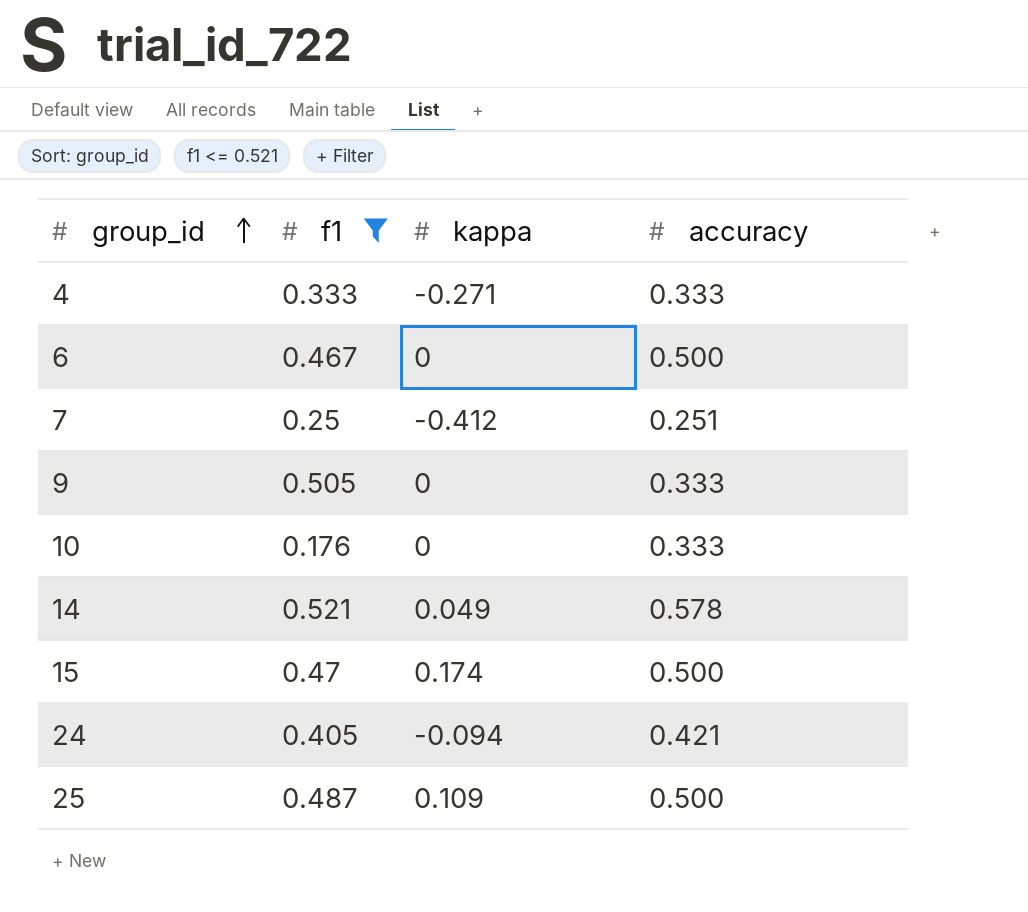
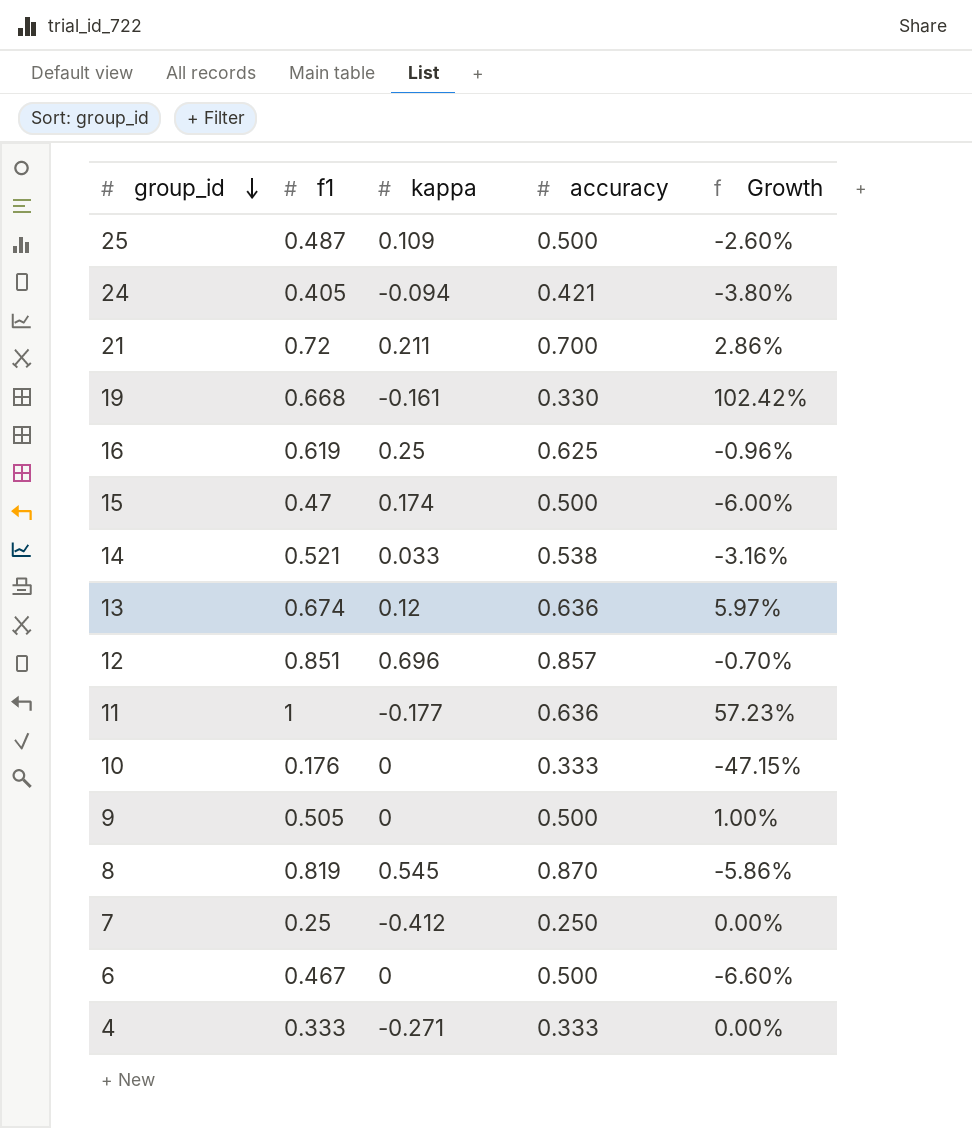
filter: f1 <= 0.521 -> none
row order: group_id ascending -> group_id descending
column Growth | formula: none -> ([f1] - [accuracy]) / [accuracy]
14 | kappa: 0.049 -> 0.033
14 | accuracy: 0.578 -> 0.538
9 | accuracy: 0.333 -> 0.500
7 | accuracy: 0.251 -> 0.250

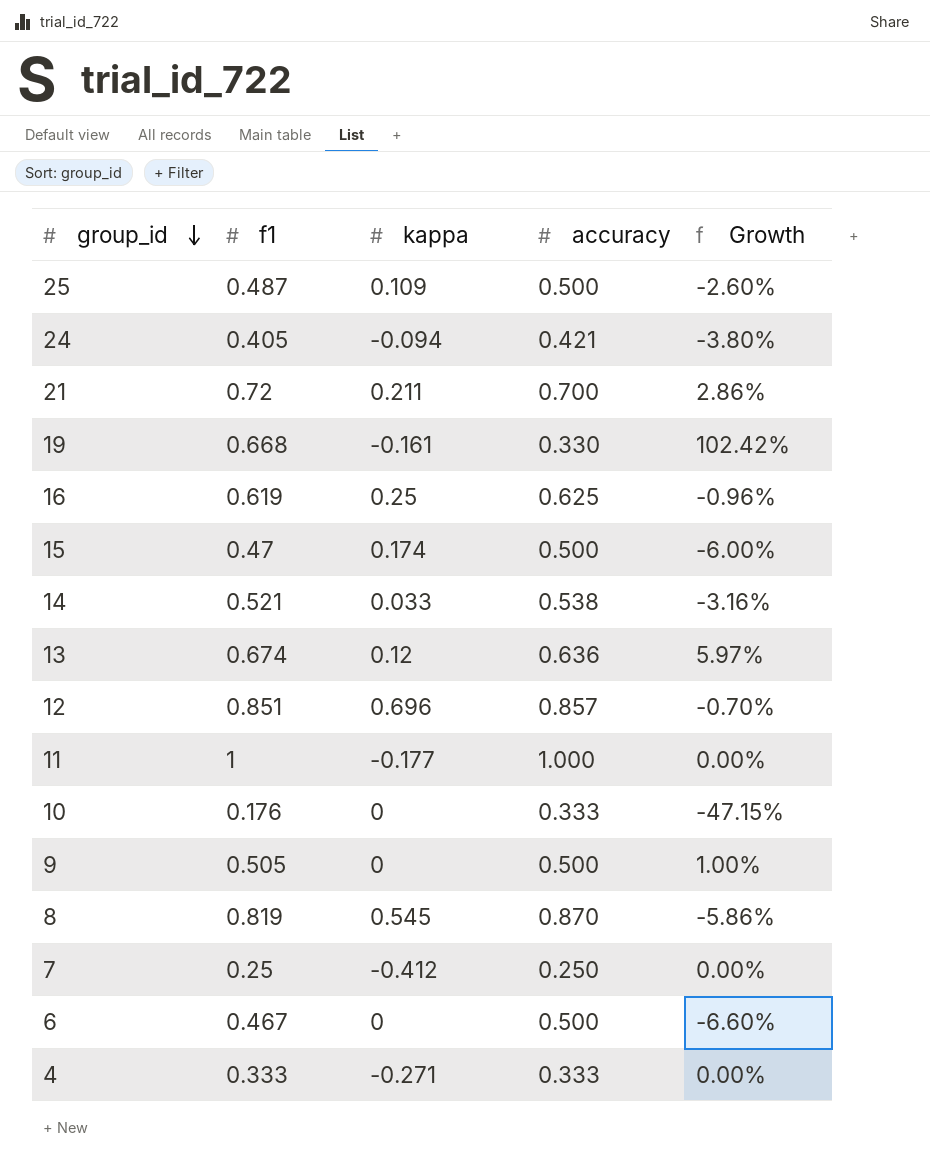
11 | accuracy: 0.636 -> 1.000
11 | Growth: 57.23% -> 0.00%

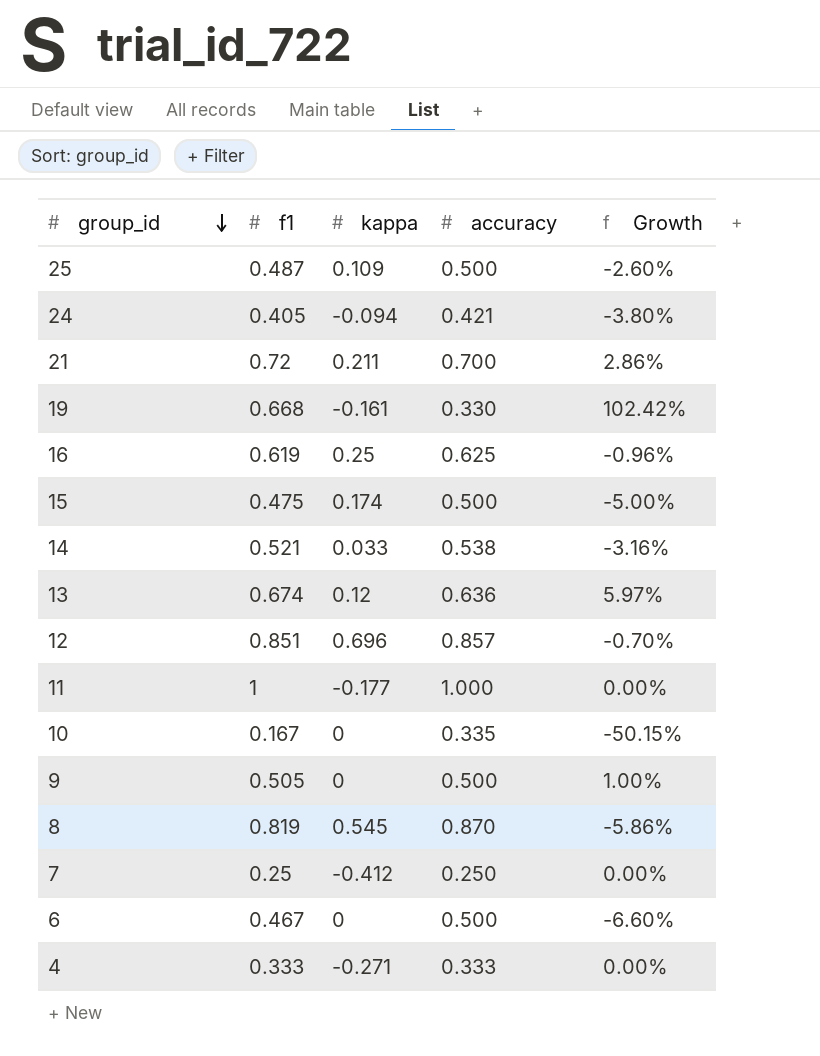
15 | f1: 0.47 -> 0.475
15 | Growth: -6.00% -> -5.00%
10 | f1: 0.176 -> 0.167
10 | accuracy: 0.333 -> 0.335
10 | Growth: -47.15% -> -50.15%

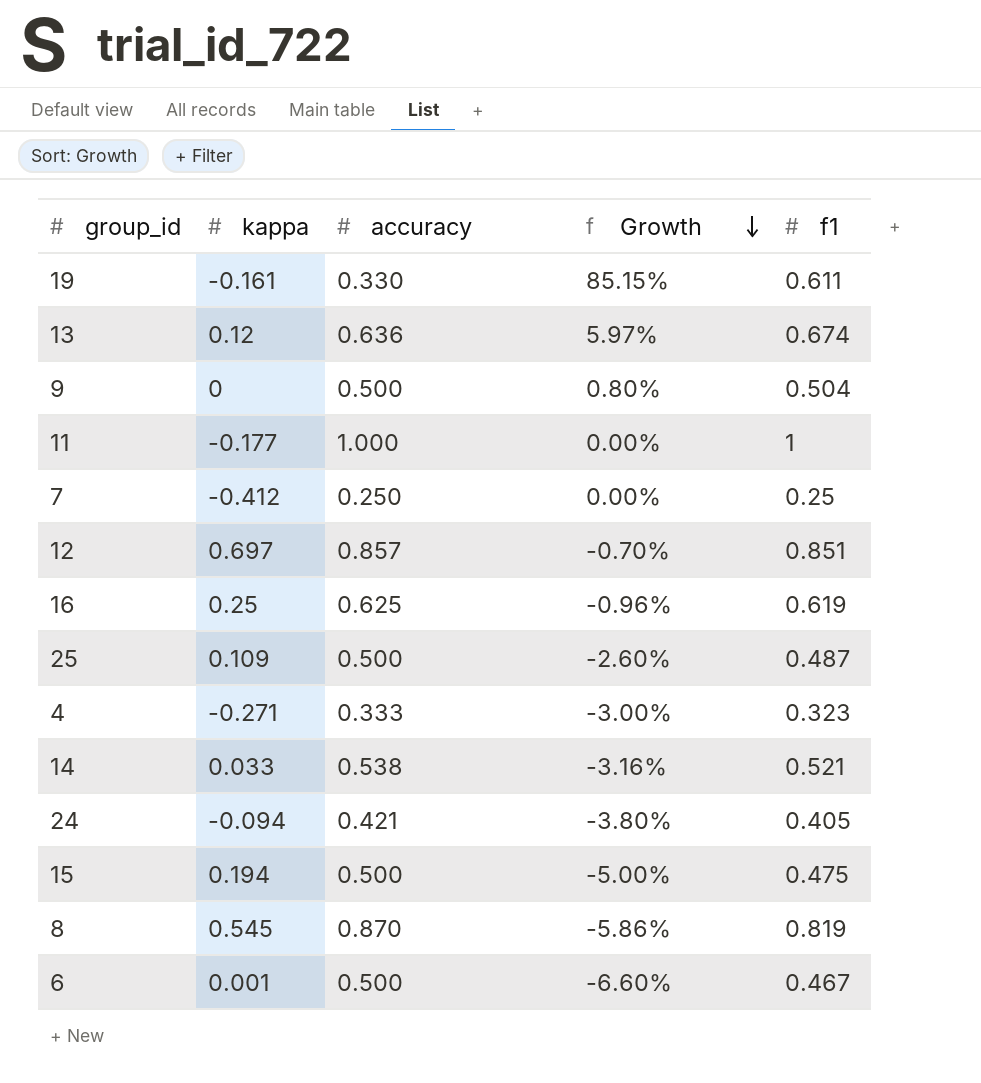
row order: group_id descending -> Growth descending
column f1 | position: 2 -> 5
row 21: 0.72 | 0.211 | 0.700 | 2.86% -> none
row 10: 0.167 | 0 | 0.335 | -50.15% -> none
19 | Growth: 102.42% -> 85.15%
19 | f1: 0.668 -> 0.611
9 | Growth: 1.00% -> 0.80%
9 | f1: 0.505 -> 0.504
12 | kappa: 0.696 -> 0.697
4 | Growth: 0.00% -> -3.00%
4 | f1: 0.333 -> 0.323
15 | kappa: 0.174 -> 0.194
6 | kappa: 0 -> 0.001

